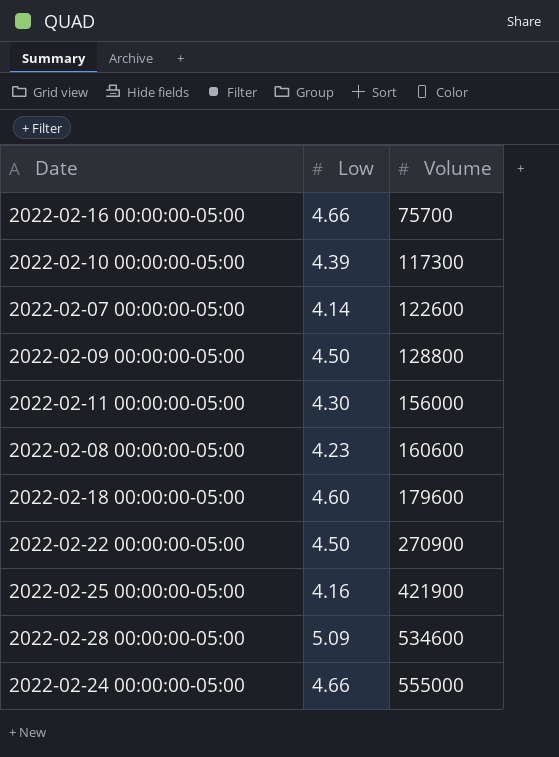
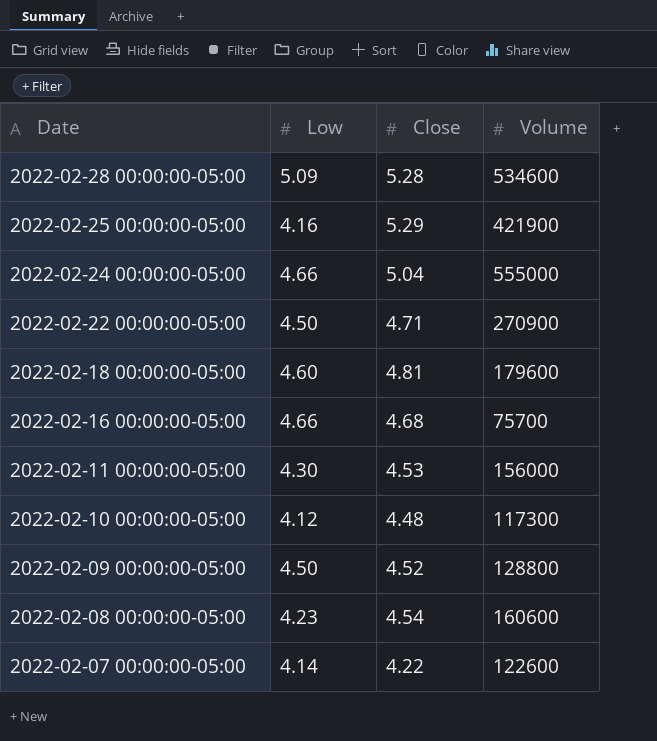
row order: Volume ascending -> Date descending
column Close | position: none -> 3
2022-02-10 00:00:00-05:00 | Low: 4.39 -> 4.12

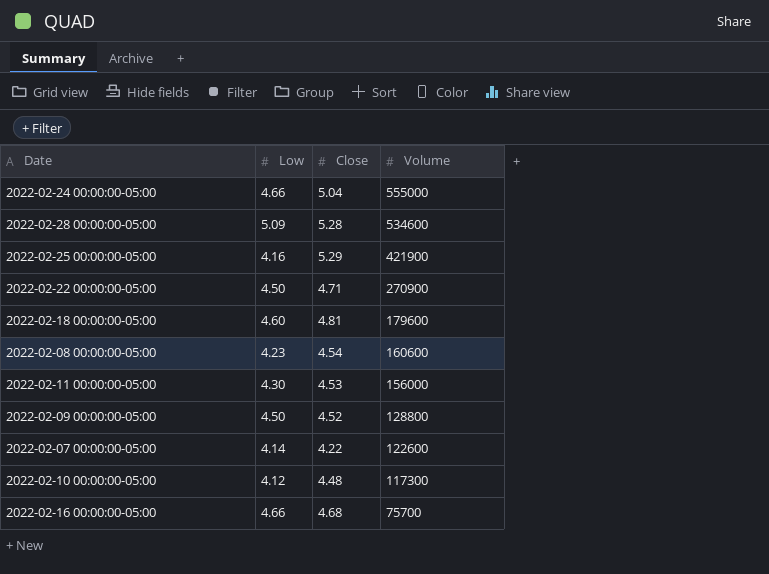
row order: Date descending -> Volume descending

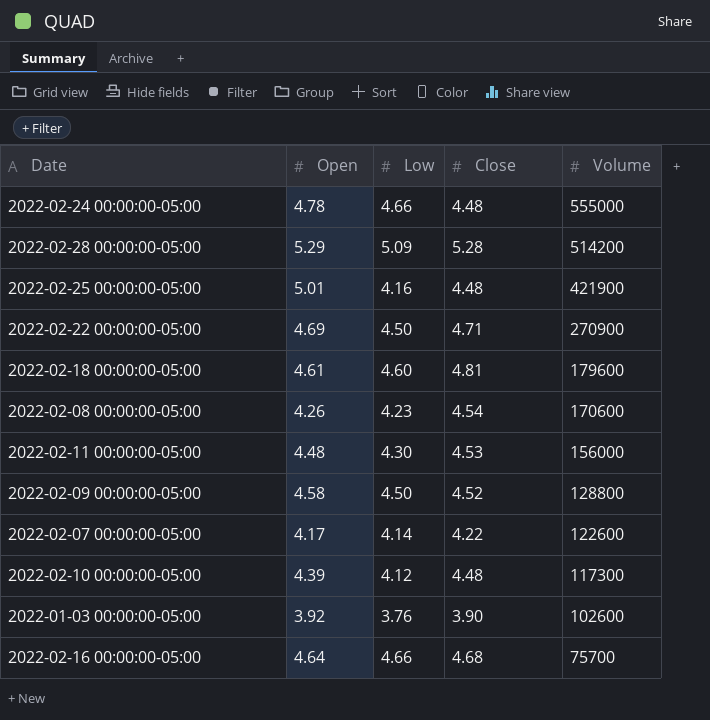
column Open | position: none -> 2
2022-02-24 00:00:00-05:00 | Close: 5.04 -> 4.48
2022-02-28 00:00:00-05:00 | Volume: 534600 -> 514200
2022-02-25 00:00:00-05:00 | Close: 5.29 -> 4.48
2022-02-08 00:00:00-05:00 | Volume: 160600 -> 170600
row 2022-01-03 00:00:00-05:00: none -> 3.92 | 3.76 | 3.90 | 102600

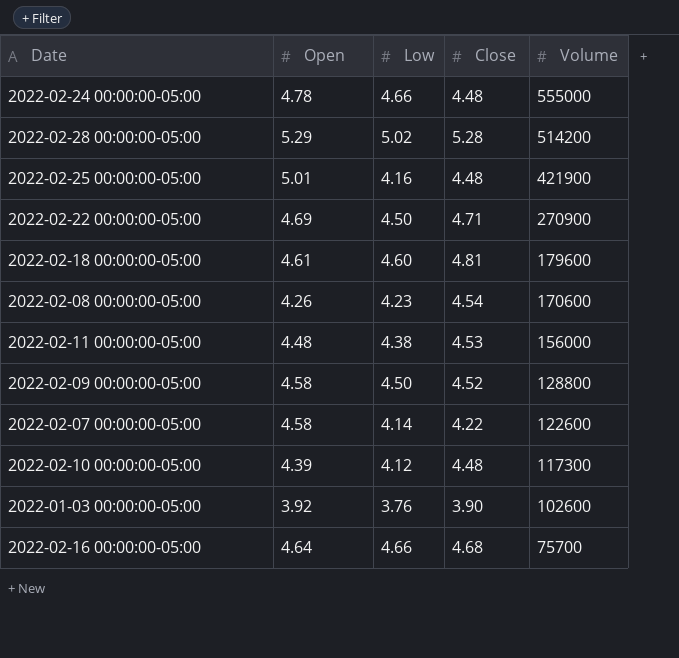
2022-02-28 00:00:00-05:00 | Low: 5.09 -> 5.02
2022-02-11 00:00:00-05:00 | Low: 4.30 -> 4.38
2022-02-07 00:00:00-05:00 | Open: 4.17 -> 4.58

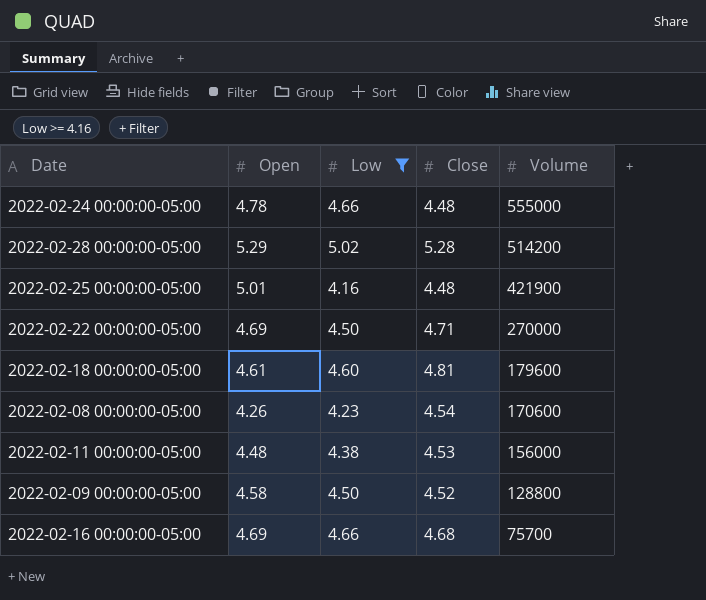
filter: none -> Low >= 4.16
2022-02-22 00:00:00-05:00 | Volume: 270900 -> 270000
2022-02-16 00:00:00-05:00 | Open: 4.64 -> 4.69

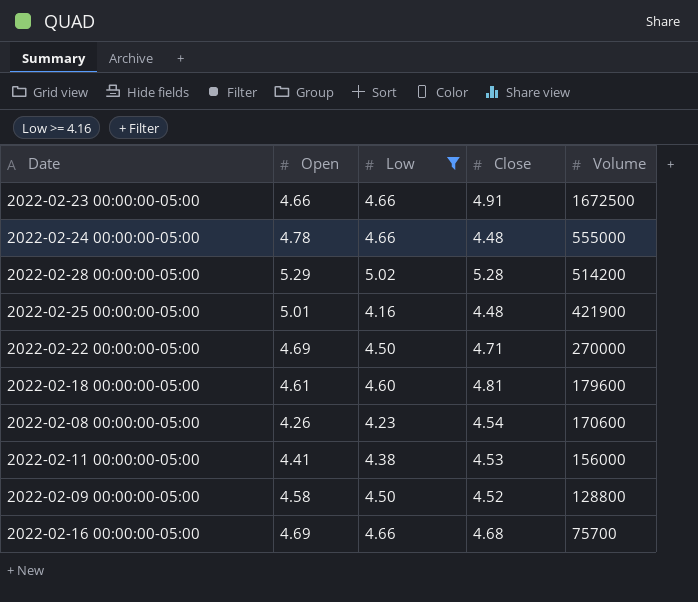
row 2022-02-23 00:00:00-05:00: none -> 4.66 | 4.66 | 4.91 | 1672500
2022-02-11 00:00:00-05:00 | Open: 4.48 -> 4.41

